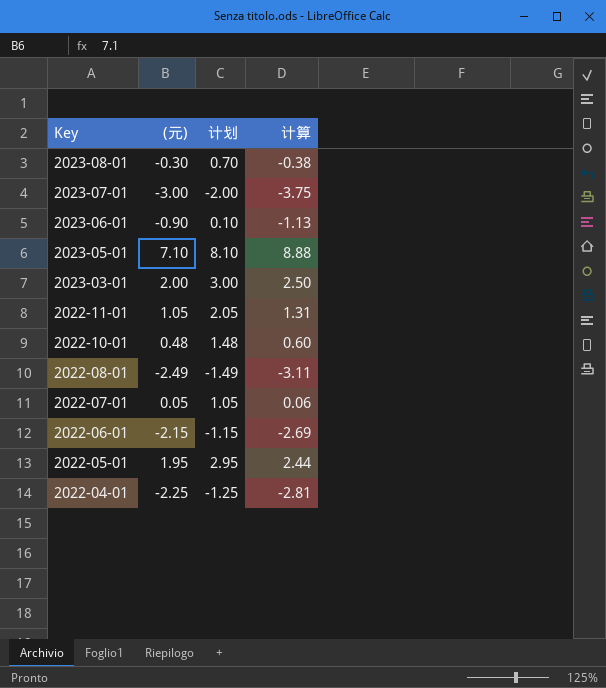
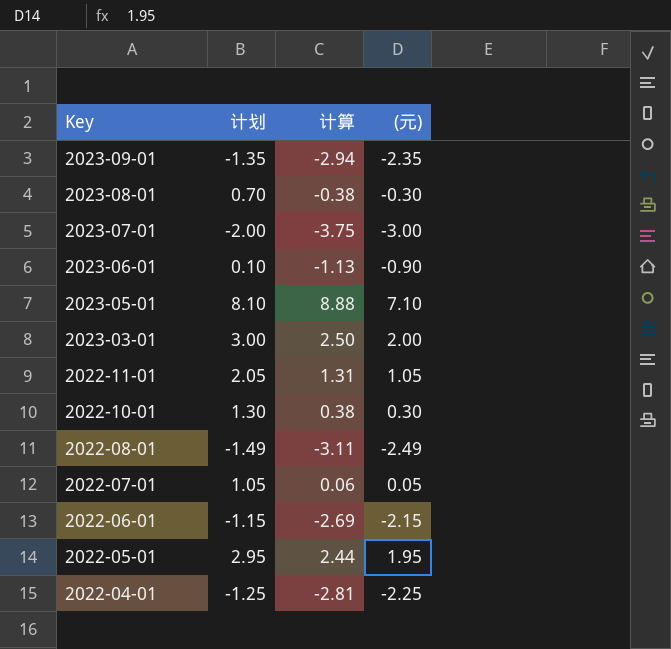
column (元) | position: 2 -> 4
row 2023-09-01: none -> -1.35 | -2.94 | -2.35
2022-10-01 | 计划: 1.48 -> 1.30
2022-10-01 | 计算: 0.60 -> 0.38
2022-10-01 | (元): 0.48 -> 0.30

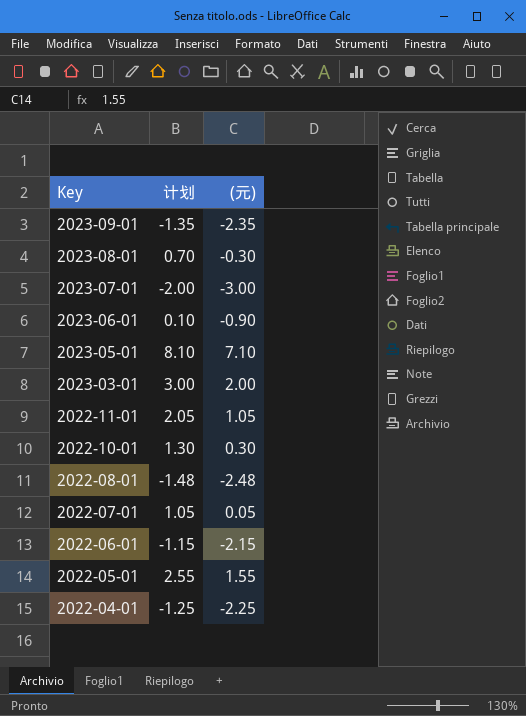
column 计算 | formula: [(元)] * 1.25 -> none
2022-08-01 | 计划: -1.49 -> -1.48
2022-08-01 | (元): -2.49 -> -2.48
2022-05-01 | 计划: 2.95 -> 2.55
2022-05-01 | (元): 1.95 -> 1.55

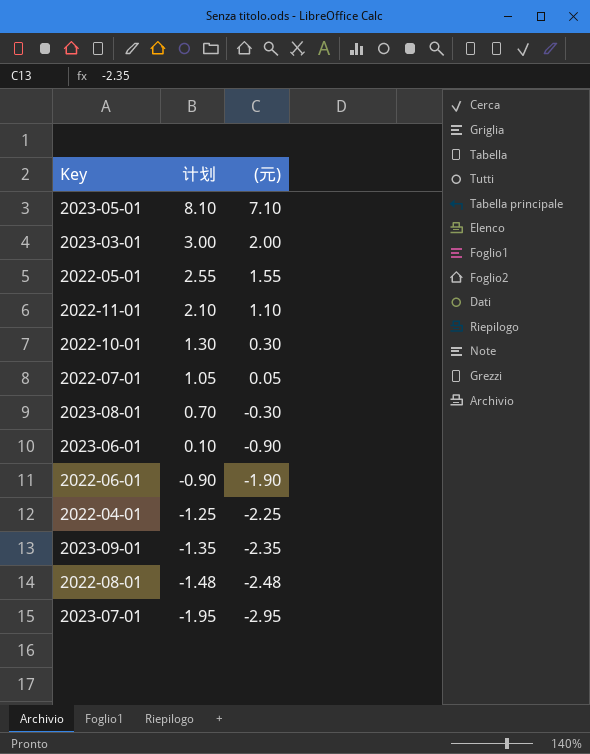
row order: Key descending -> 计划 descending
2022-11-01 | 计划: 2.05 -> 2.10
2022-11-01 | (元): 1.05 -> 1.10
2022-06-01 | 计划: -1.15 -> -0.90
2022-06-01 | (元): -2.15 -> -1.90
2023-07-01 | 计划: -2.00 -> -1.95
2023-07-01 | (元): -3.00 -> -2.95

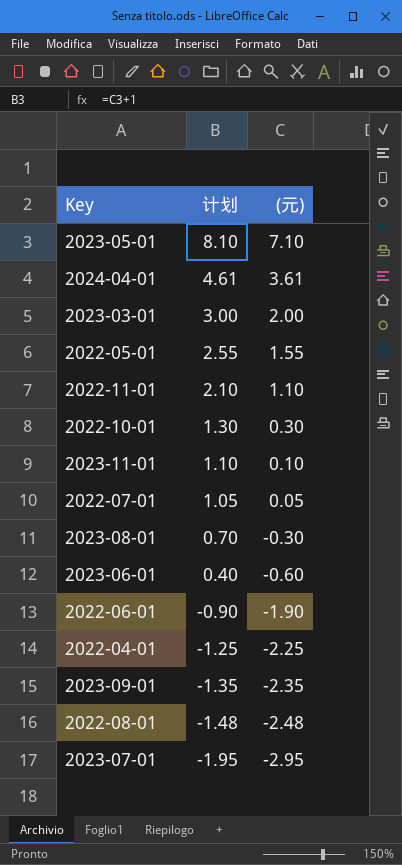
row 2024-04-01: none -> 4.61 | 3.61
row 2023-11-01: none -> 1.10 | 0.10
2023-06-01 | 计划: 0.10 -> 0.40
2023-06-01 | (元): -0.90 -> -0.60

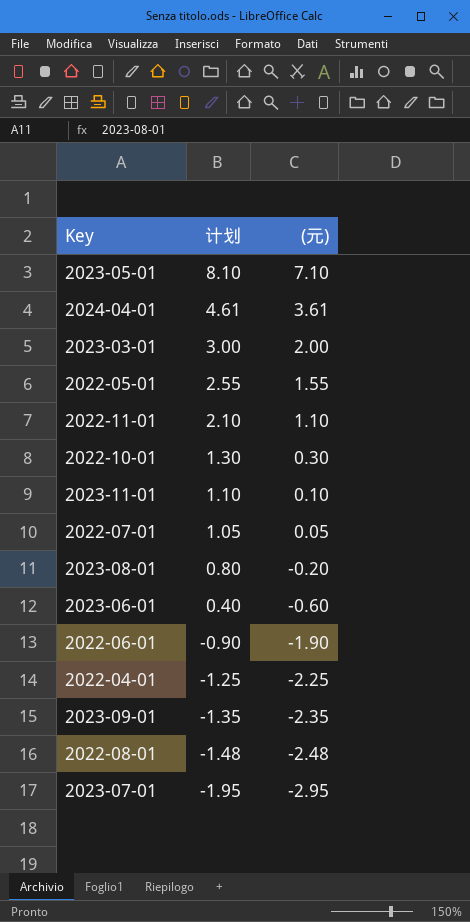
2023-08-01 | 计划: 0.70 -> 0.80
2023-08-01 | (元): -0.30 -> -0.20

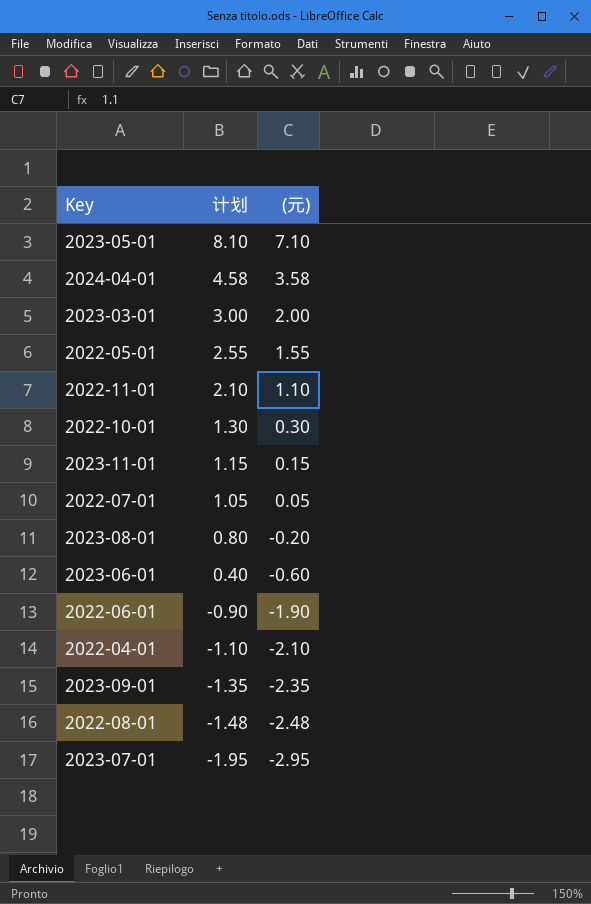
2024-04-01 | 计划: 4.61 -> 4.58
2024-04-01 | (元): 3.61 -> 3.58
2023-11-01 | 计划: 1.10 -> 1.15
2023-11-01 | (元): 0.10 -> 0.15
2022-04-01 | 计划: -1.25 -> -1.10
2022-04-01 | (元): -2.25 -> -2.10

